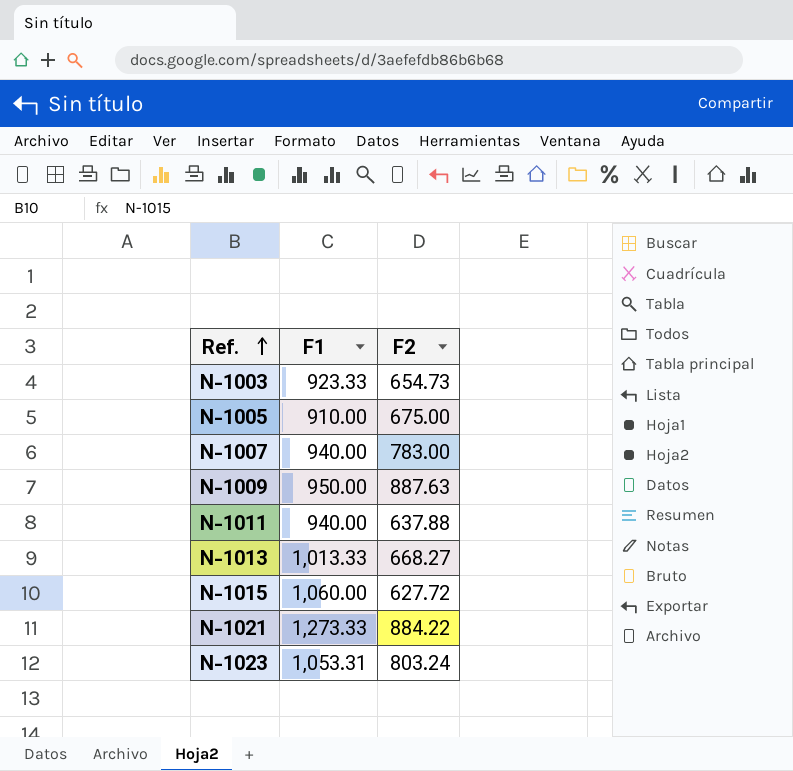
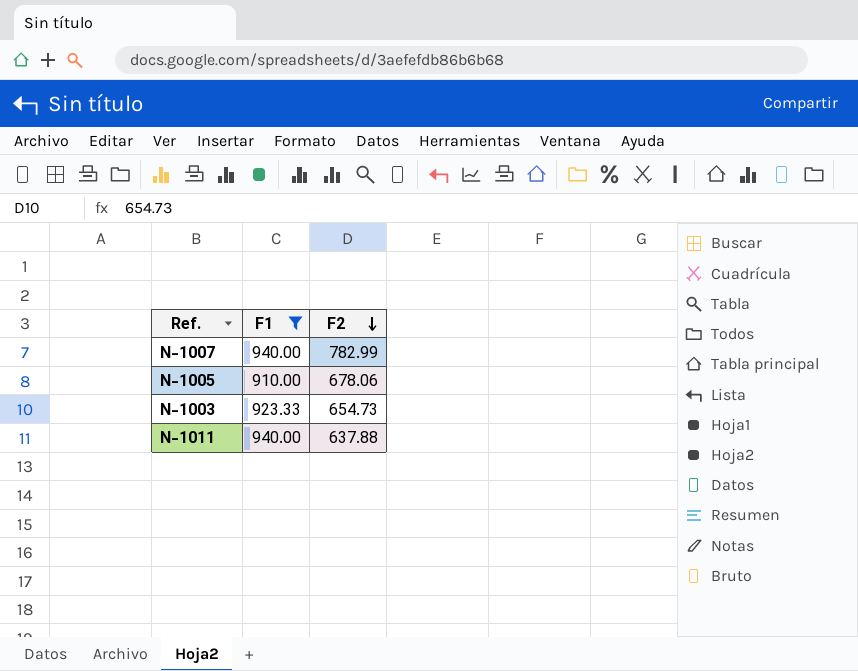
filter: none -> F1 <= 940.00
row order: Ref. ascending -> F2 descending
N-1007 | F2: 783.00 -> 782.99
N-1005 | F2: 675.00 -> 678.06

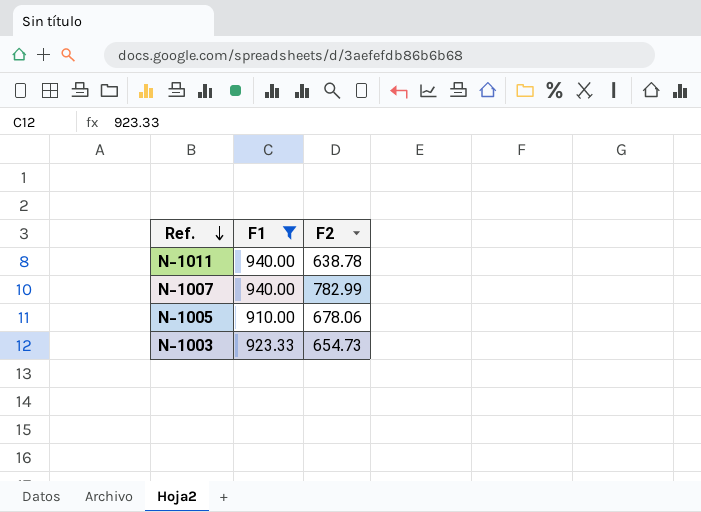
row order: F2 descending -> Ref. descending
N-1011 | F2: 637.88 -> 638.78

